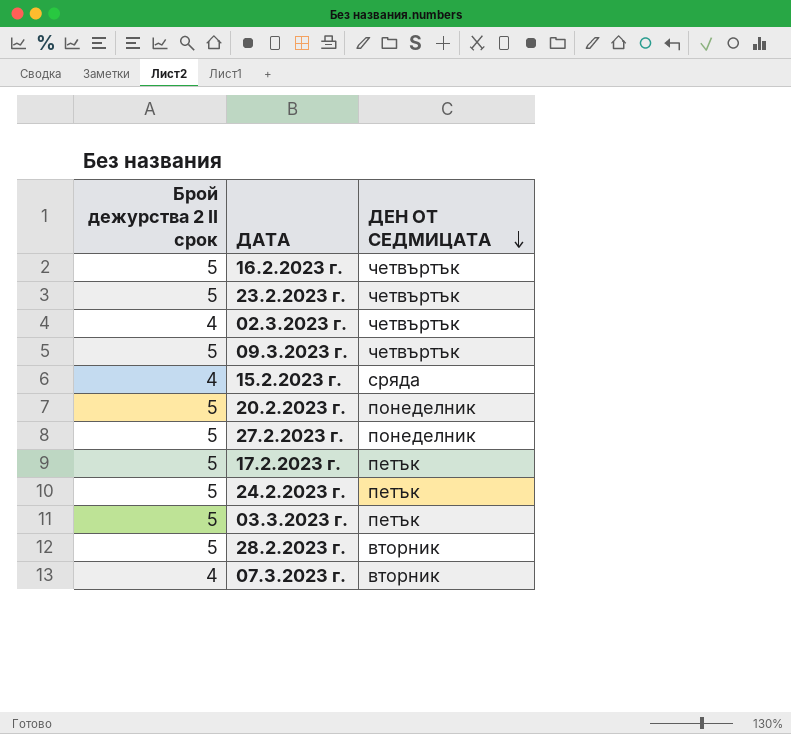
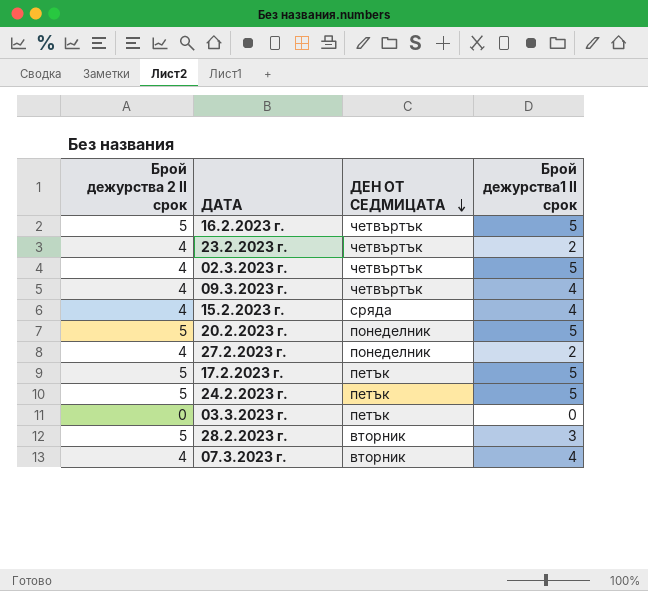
column Брой дежурства1 II срок | position: none -> 4
23.2.2023 г. | Брой дежурства 2 II срок: 5 -> 4
09.3.2023 г. | Брой дежурства 2 II срок: 5 -> 4
27.2.2023 г. | Брой дежурства 2 II срок: 5 -> 4
03.3.2023 г. | Брой дежурства 2 II срок: 5 -> 0

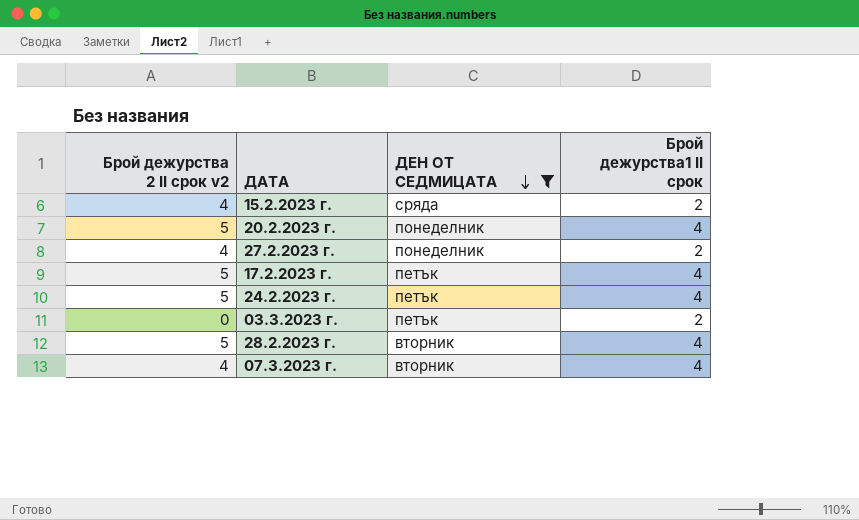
filter: none -> ДЕН ОТ СЕДМИЦАТА != четвъртък
column name: Брой дежурства 2 II срок -> Брой дежурства 2 II срок v2
15.2.2023 г. | Брой дежурства1 II срок: 4 -> 2
20.2.2023 г. | Брой дежурства1 II срок: 5 -> 4
17.2.2023 г. | Брой дежурства1 II срок: 5 -> 4
24.2.2023 г. | Брой дежурства1 II срок: 5 -> 4
03.3.2023 г. | Брой дежурства1 II срок: 0 -> 2
28.2.2023 г. | Брой дежурства1 II срок: 3 -> 4

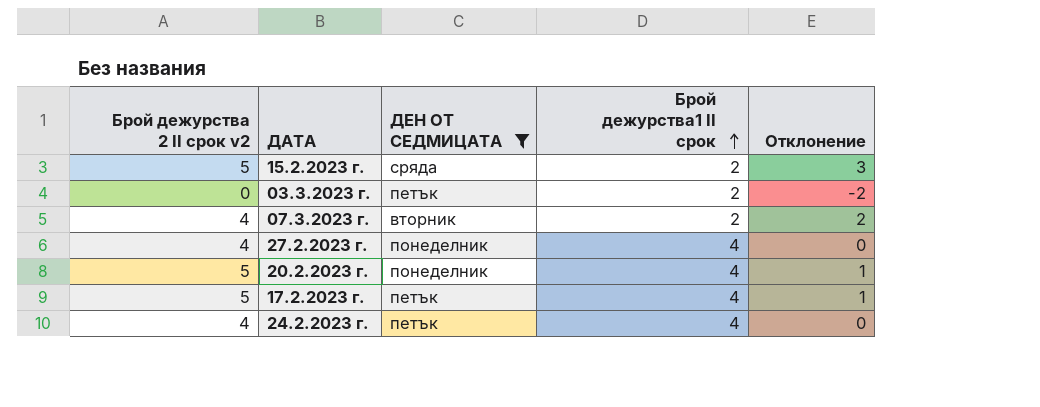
row order: ДЕН ОТ СЕДМИЦАТА descending -> Брой дежурства1 II срок ascending
column Отклонение | formula: none -> [Брой дежурства 2 II срок v2] - [Брой дежурства1 II срок]
row 28.2.2023 г.: 5 | вторник | 4 -> none
15.2.2023 г. | Брой дежурства 2 II срок v2: 4 -> 5
07.3.2023 г. | Брой дежурства1 II срок: 4 -> 2
27.2.2023 г. | Брой дежурства1 II срок: 2 -> 4
24.2.2023 г. | Брой дежурства 2 II срок v2: 5 -> 4

